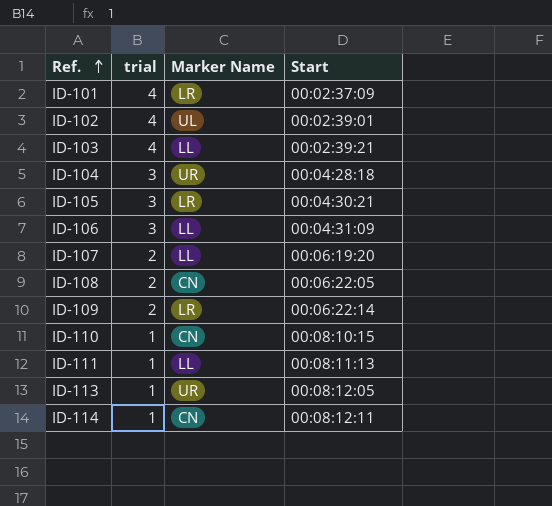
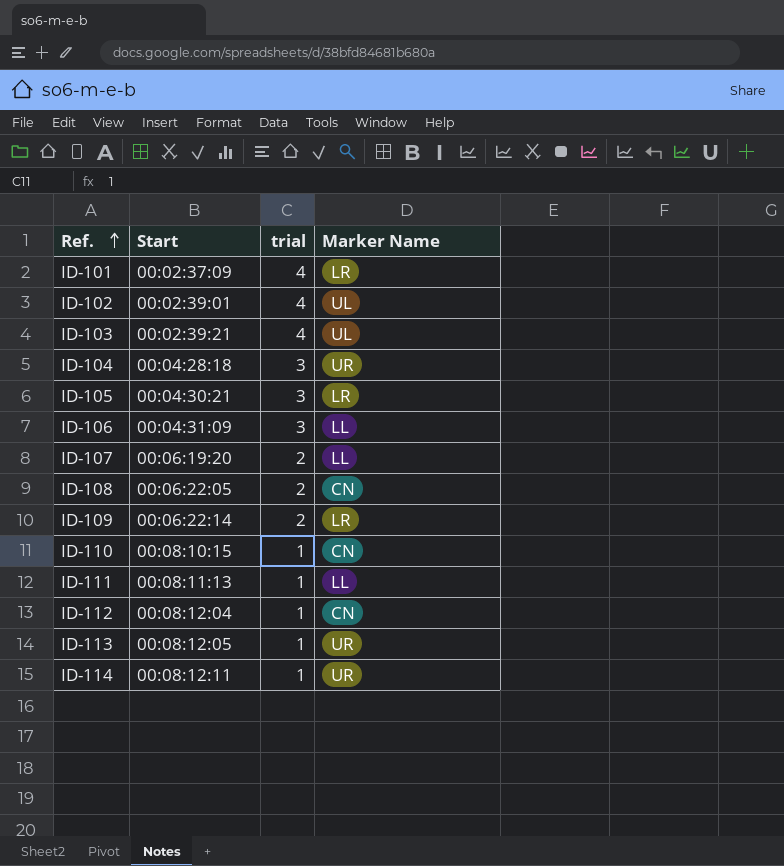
column Start | position: 4 -> 2
ID-103 | Marker Name: LL -> UL
row ID-112: none -> 00:08:12:04 | 1 | CN
ID-114 | Marker Name: CN -> UR

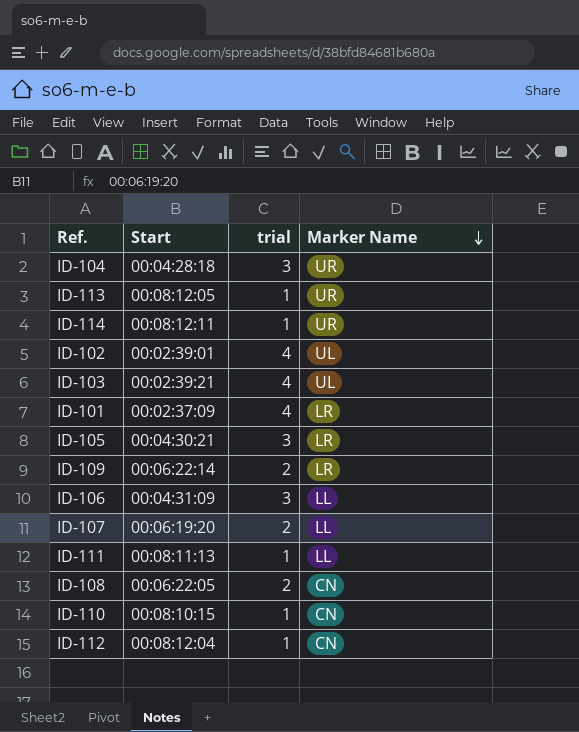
row order: Ref. ascending -> Marker Name descending

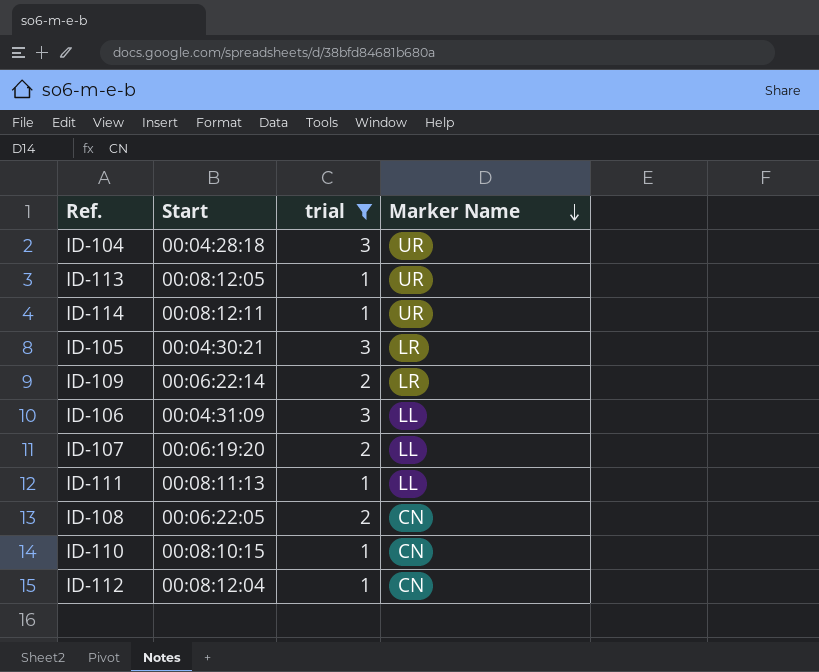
filter: none -> trial != 4

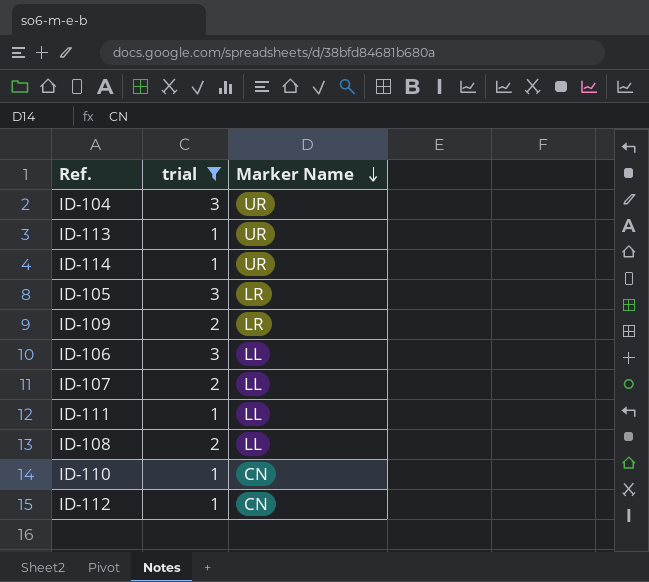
column Start | position: 2 -> none
ID-108 | Marker Name: CN -> LL

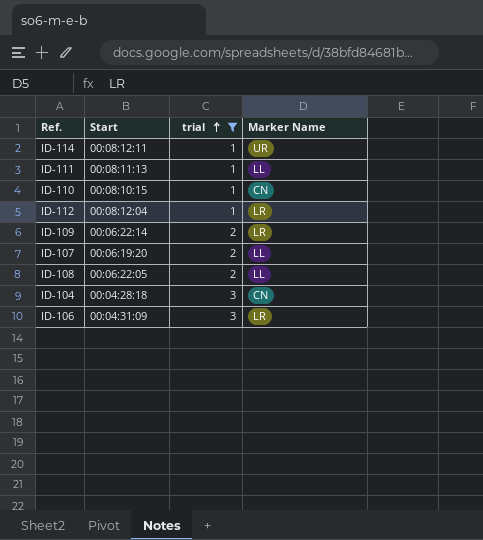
row order: Marker Name descending -> trial ascending
column Start | position: none -> 2
row ID-113: 1 | UR -> none
row ID-105: 3 | LR -> none
ID-112 | Marker Name: CN -> LR
ID-104 | Marker Name: UR -> CN
ID-106 | Marker Name: LL -> LR

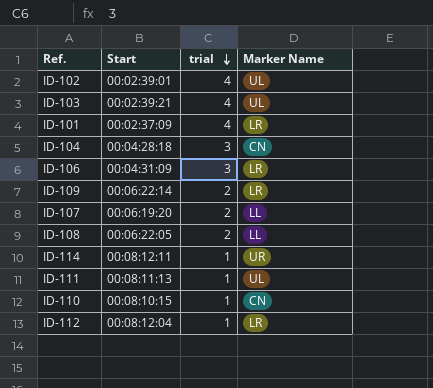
filter: trial != 4 -> none
row order: trial ascending -> trial descending
ID-111 | Marker Name: LL -> UL

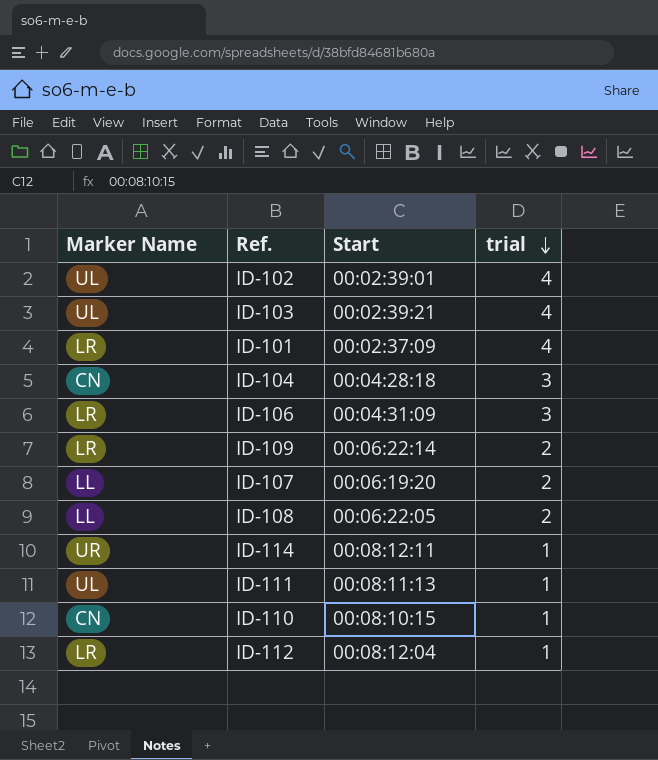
column Marker Name | position: 4 -> 1

